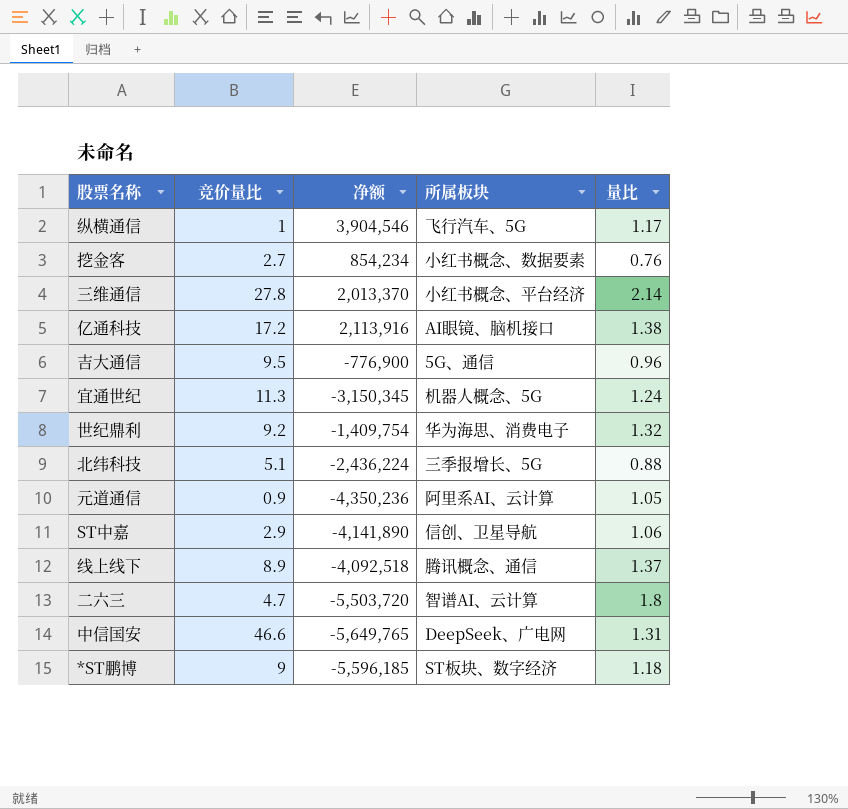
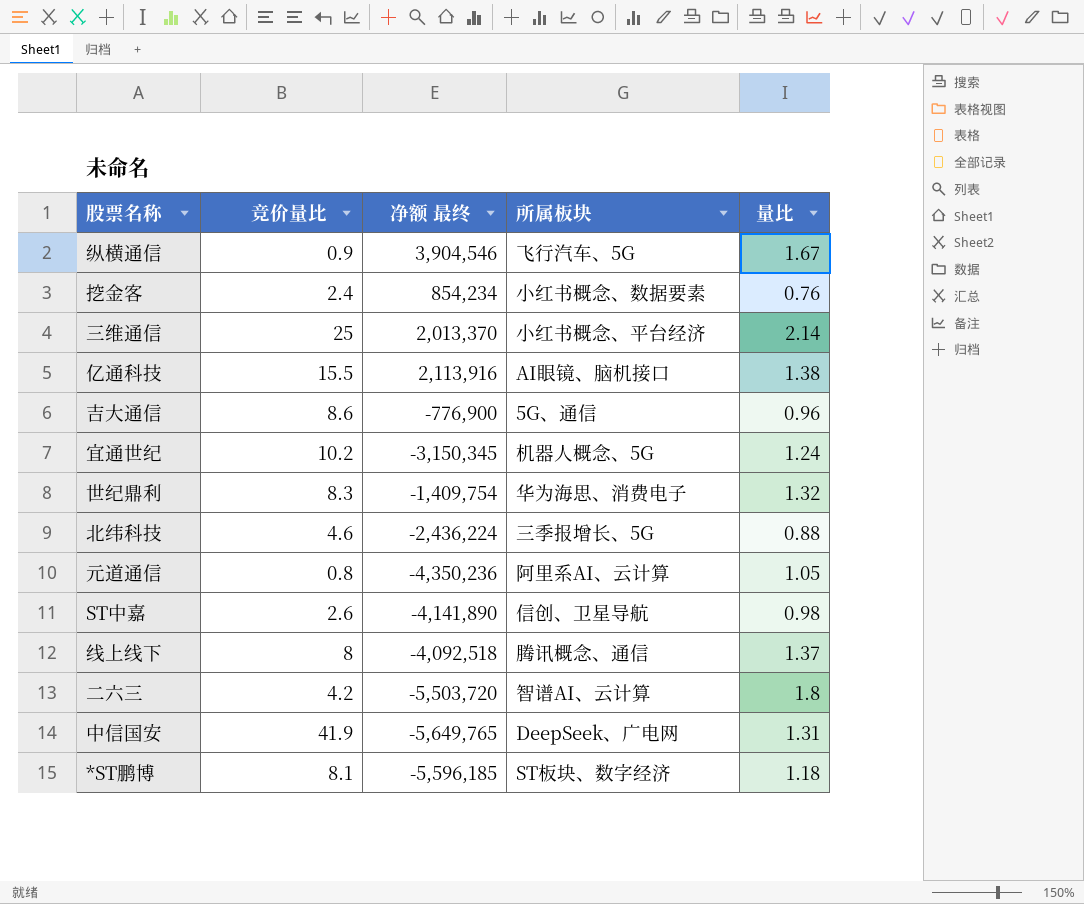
column name: 净额 -> 净额 最终
纵横通信 | 竞价量比: 1 -> 0.9
纵横通信 | 量比: 1.17 -> 1.67
挖金客 | 竞价量比: 2.7 -> 2.4
三维通信 | 竞价量比: 27.8 -> 25
亿通科技 | 竞价量比: 17.2 -> 15.5
吉大通信 | 竞价量比: 9.5 -> 8.6
宜通世纪 | 竞价量比: 11.3 -> 10.2
世纪鼎利 | 竞价量比: 9.2 -> 8.3
北纬科技 | 竞价量比: 5.1 -> 4.6
元道通信 | 竞价量比: 0.9 -> 0.8
ST中嘉 | 竞价量比: 2.9 -> 2.6
ST中嘉 | 量比: 1.06 -> 0.98
线上线下 | 竞价量比: 8.9 -> 8
二六三 | 竞价量比: 4.7 -> 4.2
中信国安 | 竞价量比: 46.6 -> 41.9
*ST鹏博 | 竞价量比: 9 -> 8.1

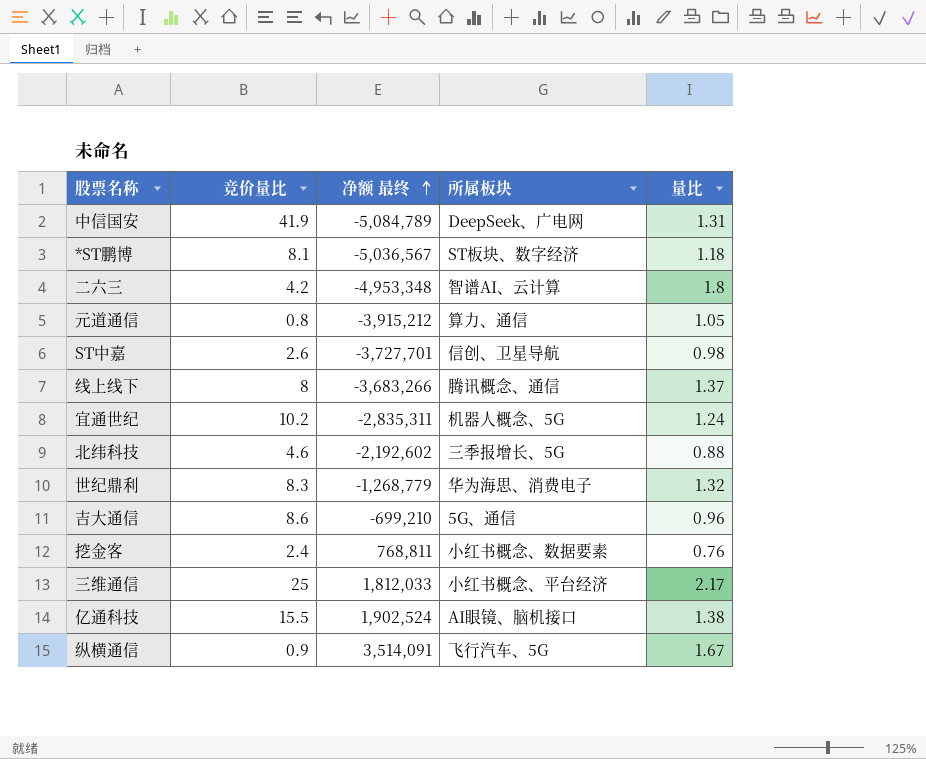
row order: none -> 净额 最终 ascending
中信国安 | 净额 最终: -5,649,765 -> -5,084,789
*ST鹏博 | 净额 最终: -5,596,185 -> -5,036,567
二六三 | 净额 最终: -5,503,720 -> -4,953,348
元道通信 | 净额 最终: -4,350,236 -> -3,915,212
元道通信 | 所属板块: 阿里系AI、云计算 -> 算力、通信
ST中嘉 | 净额 最终: -4,141,890 -> -3,727,701
线上线下 | 净额 最终: -4,092,518 -> -3,683,266
宜通世纪 | 净额 最终: -3,150,345 -> -2,835,311
北纬科技 | 净额 最终: -2,436,224 -> -2,192,602
世纪鼎利 | 净额 最终: -1,409,754 -> -1,268,779
吉大通信 | 净额 最终: -776,900 -> -699,210
挖金客 | 净额 最终: 854,234 -> 768,811
三维通信 | 净额 最终: 2,013,370 -> 1,812,033
三维通信 | 量比: 2.14 -> 2.17
亿通科技 | 净额 最终: 2,113,916 -> 1,902,524
纵横通信 | 净额 最终: 3,904,546 -> 3,514,091

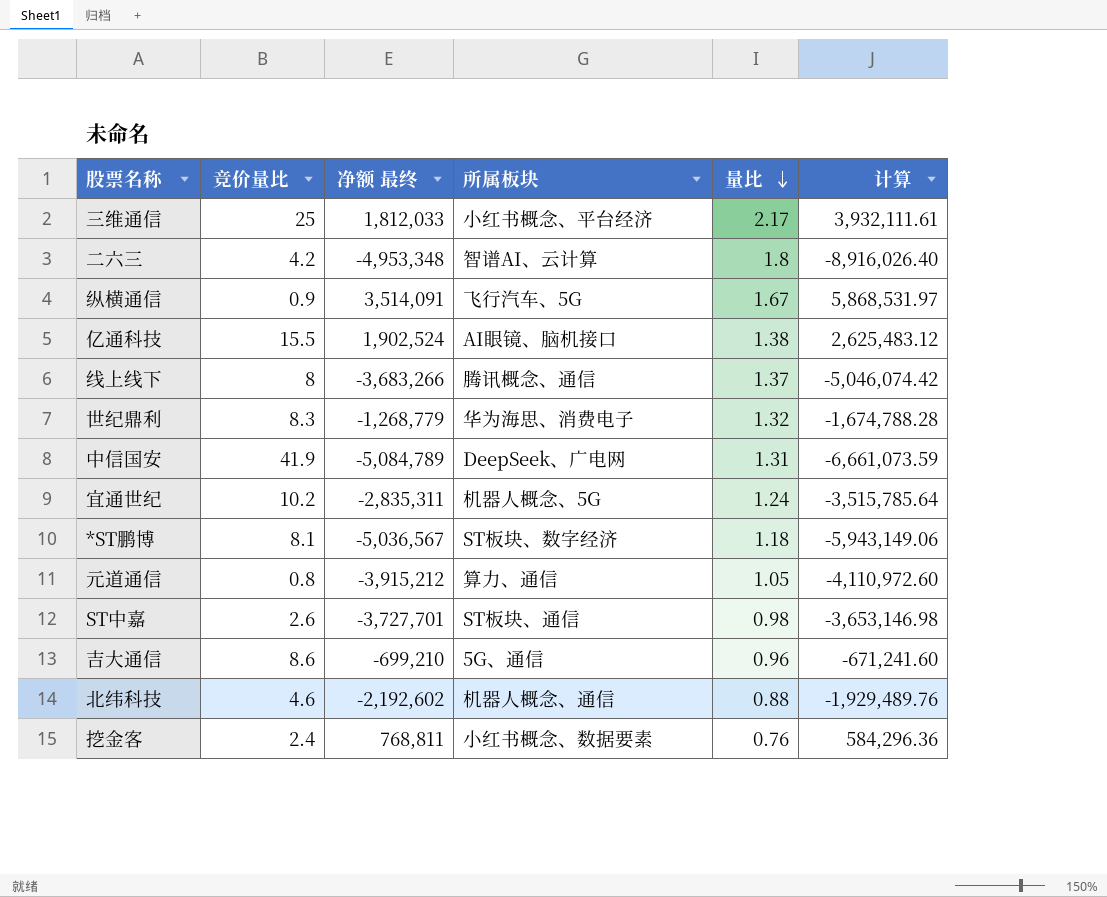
row order: 净额 最终 ascending -> 量比 descending
column 计算 | formula: none -> [净额 最终] * [量比]
ST中嘉 | 所属板块: 信创、卫星导航 -> ST板块、通信
北纬科技 | 所属板块: 三季报增长、5G -> 机器人概念、通信

